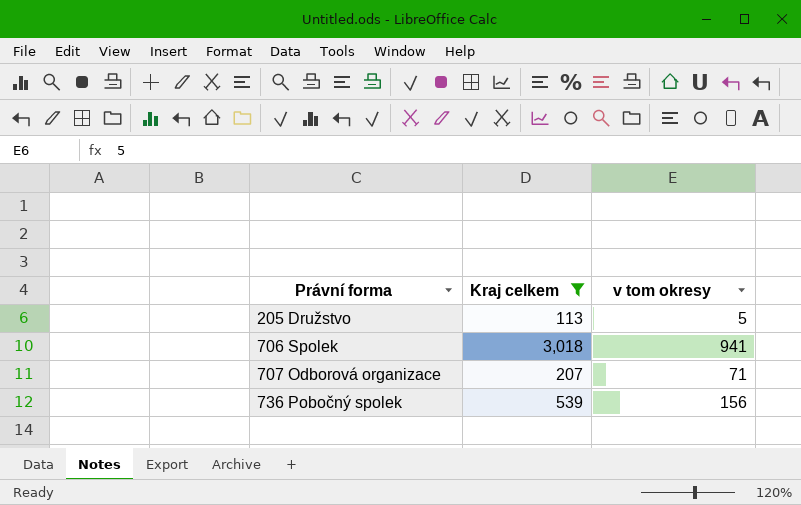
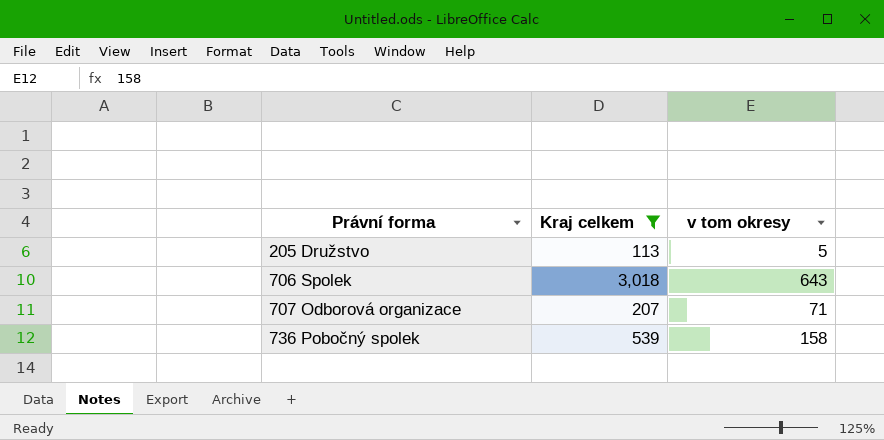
706 Spolek | v tom okresy: 941 -> 643
736 Pobočný spolek | v tom okresy: 156 -> 158

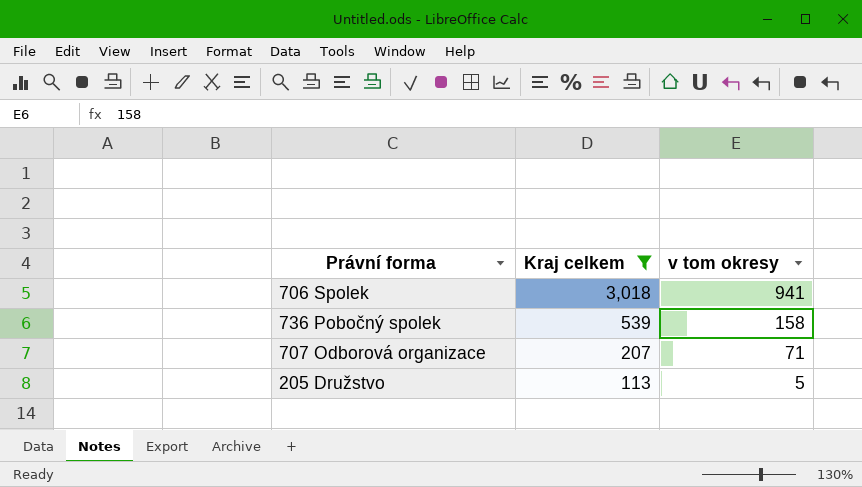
row order: Právní forma ascending -> Kraj celkem descending
706 Spolek | v tom okresy: 643 -> 941

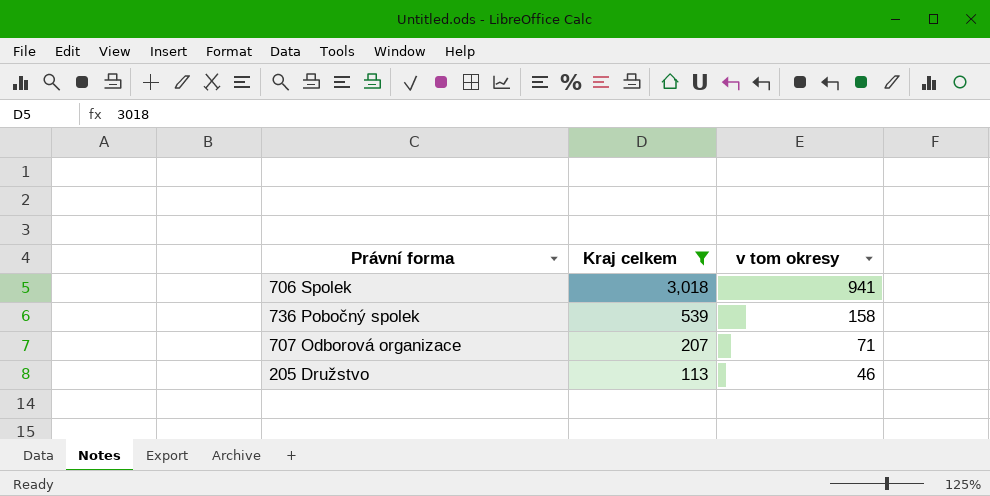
205 Družstvo | v tom okresy: 5 -> 46

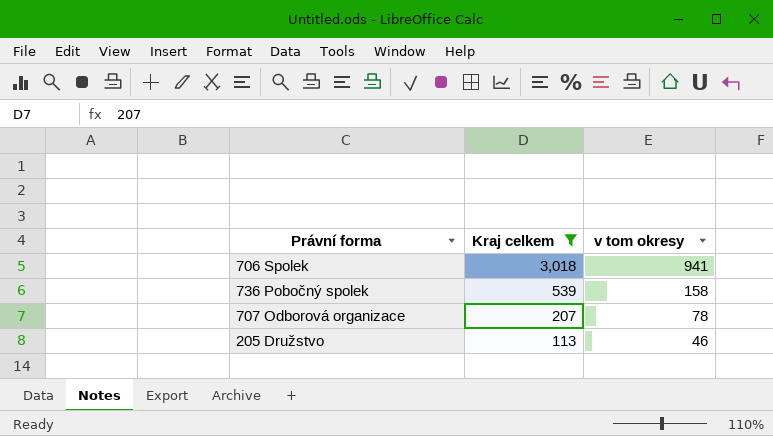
707 Odborová organizace | v tom okresy: 71 -> 78

